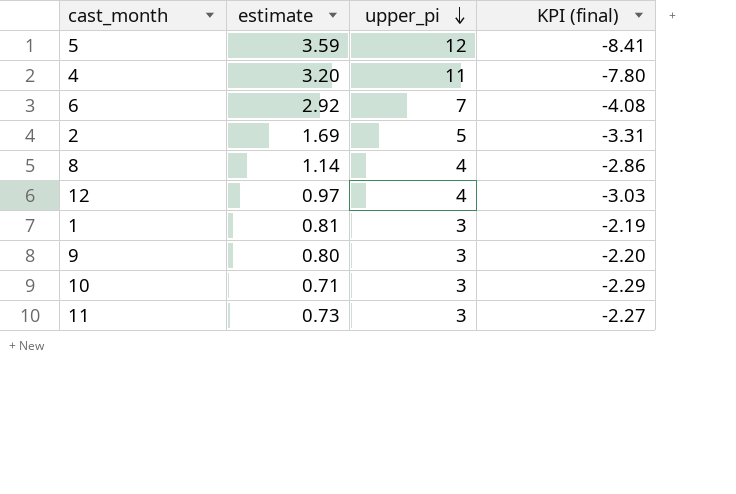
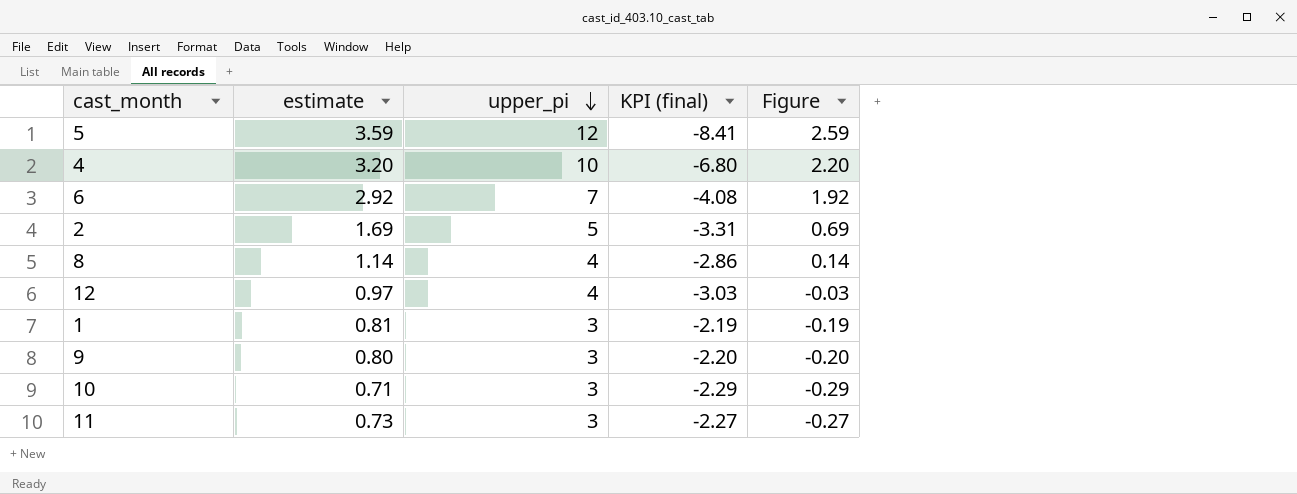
column Figure | formula: none -> [estimate] - 1
4 | upper_pi: 11 -> 10
4 | KPI (final): -7.80 -> -6.80

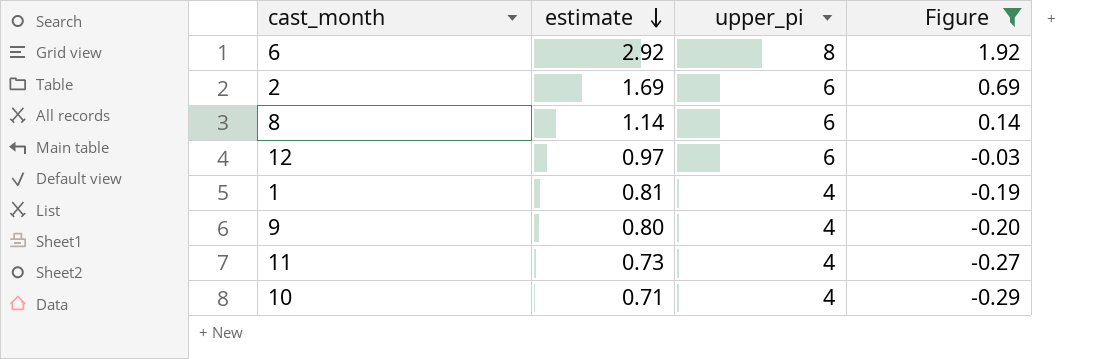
filter: none -> Figure <= 1.92
row order: upper_pi descending -> estimate descending
column KPI (final) | formula: [estimate] - [upper_pi] -> none
6 | upper_pi: 7 -> 8
2 | upper_pi: 5 -> 6
8 | upper_pi: 4 -> 6
12 | upper_pi: 4 -> 6
1 | upper_pi: 3 -> 4
9 | upper_pi: 3 -> 4
11 | upper_pi: 3 -> 4
10 | upper_pi: 3 -> 4

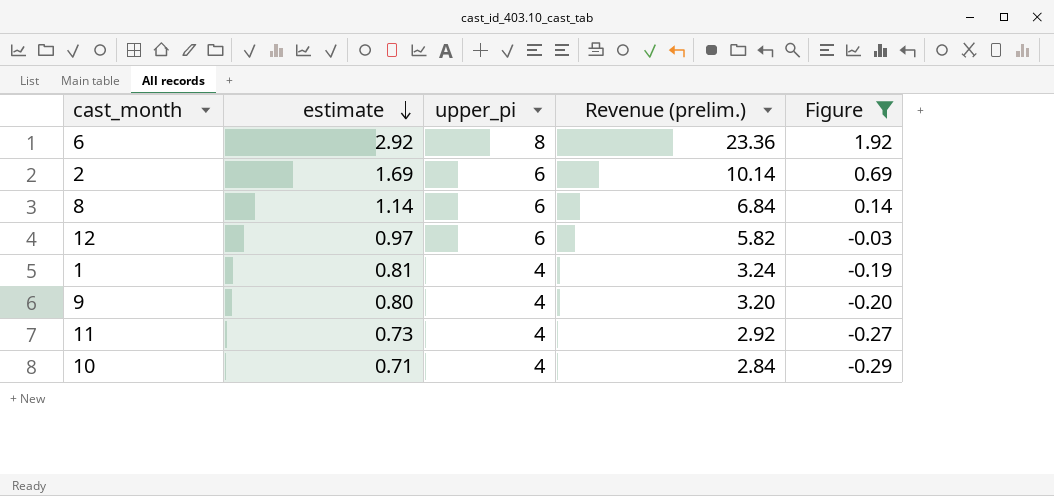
column Revenue (prelim.) | formula: none -> [estimate] * [upper_pi]

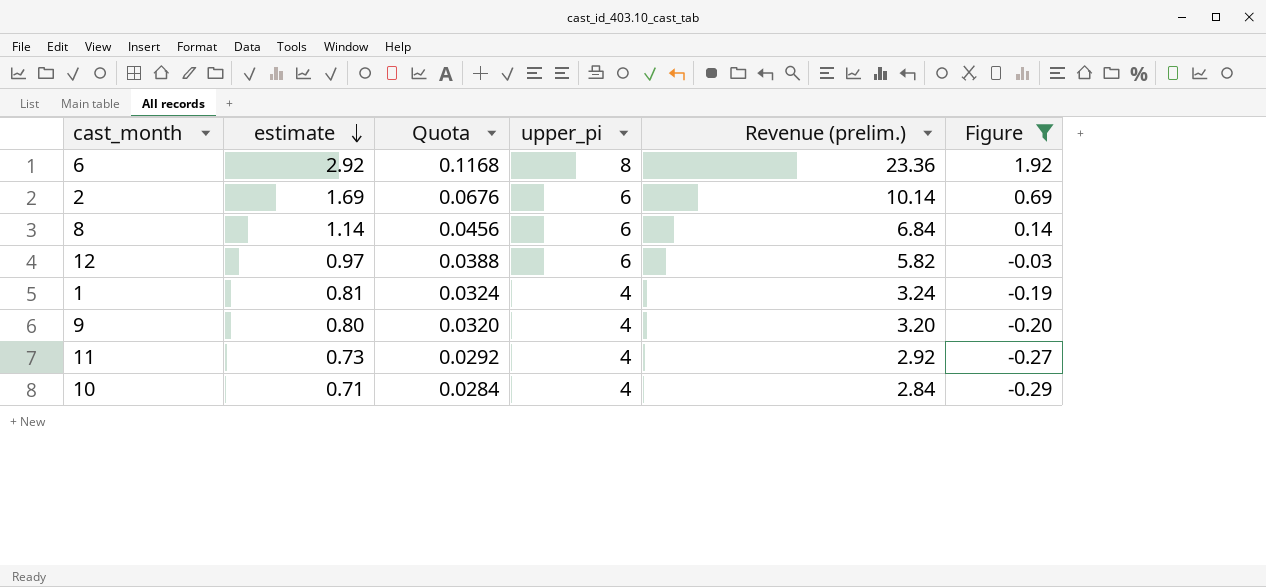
column Quota | formula: none -> [estimate] * 0.04

